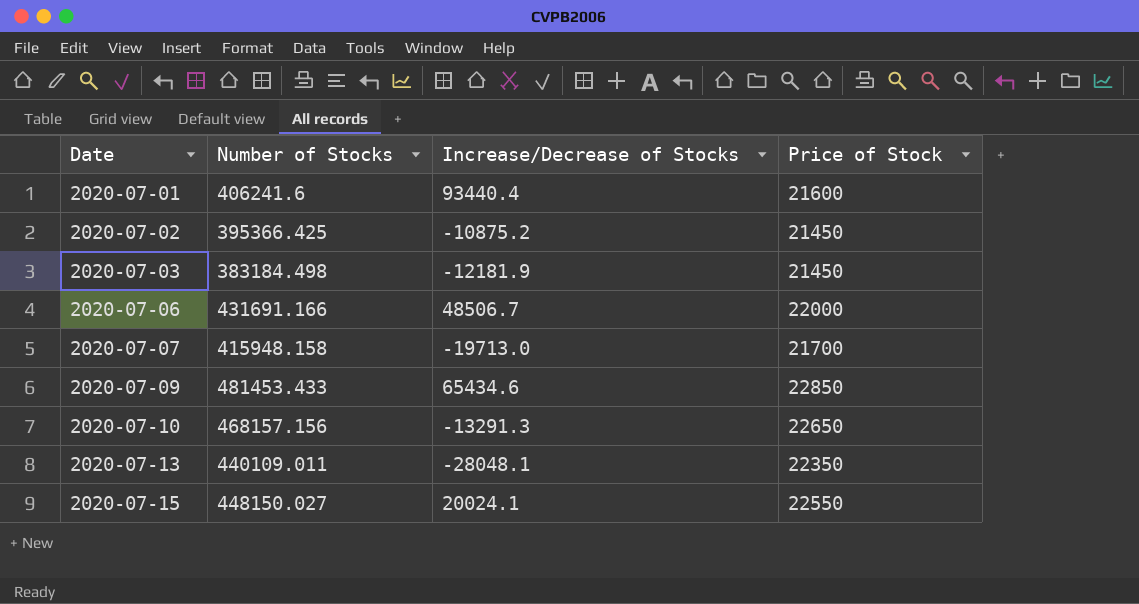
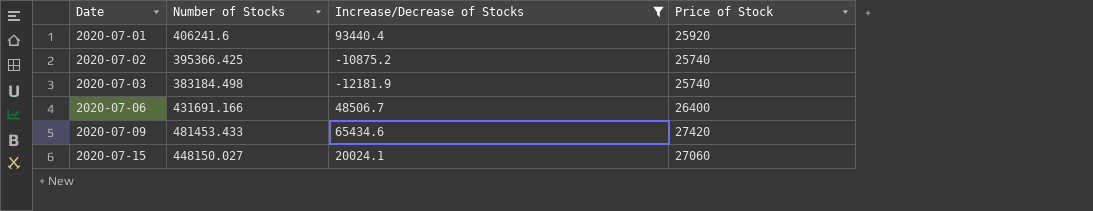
filter: none -> Increase/Decrease of Stocks >= -12181.9
2020-07-01 | Price of Stock: 21600 -> 25920
2020-07-02 | Price of Stock: 21450 -> 25740
2020-07-03 | Price of Stock: 21450 -> 25740
2020-07-06 | Price of Stock: 22000 -> 26400
2020-07-09 | Price of Stock: 22850 -> 27420
2020-07-15 | Price of Stock: 22550 -> 27060

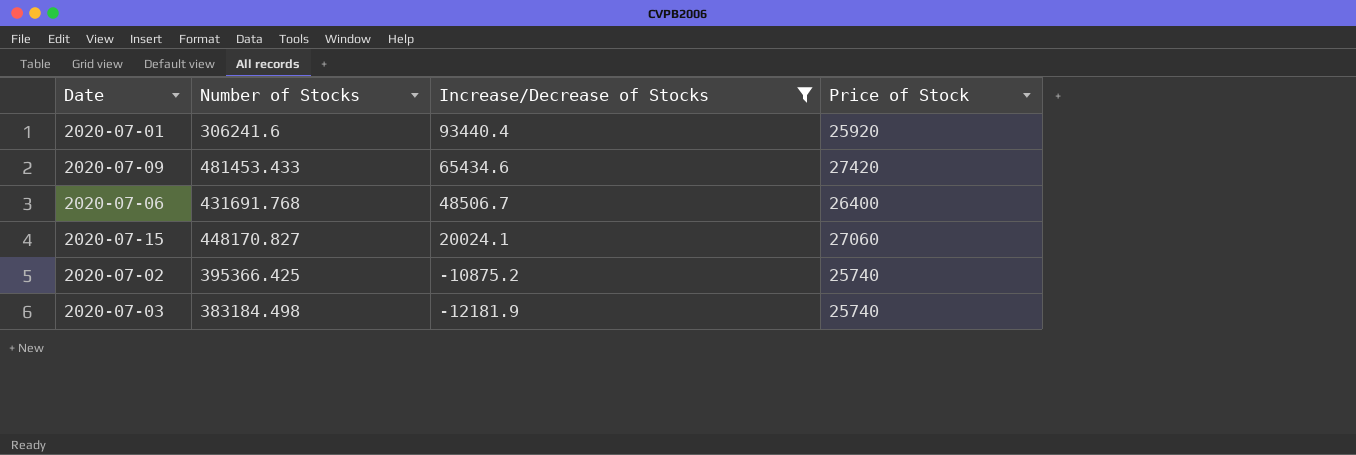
row order: Date ascending -> Increase/Decrease of Stocks descending
2020-07-01 | Number of Stocks: 406241.6 -> 306241.6
2020-07-06 | Number of Stocks: 431691.166 -> 431691.768
2020-07-15 | Number of Stocks: 448150.027 -> 448170.827

